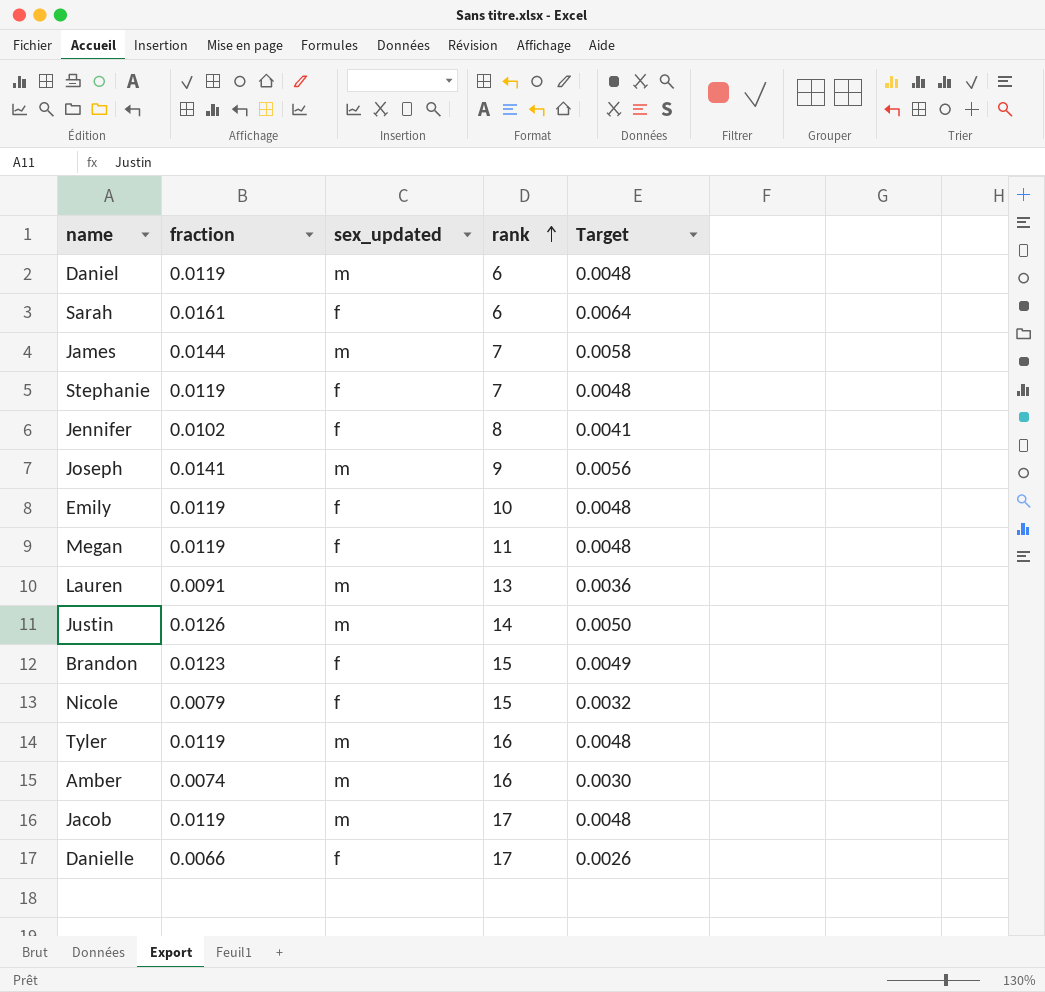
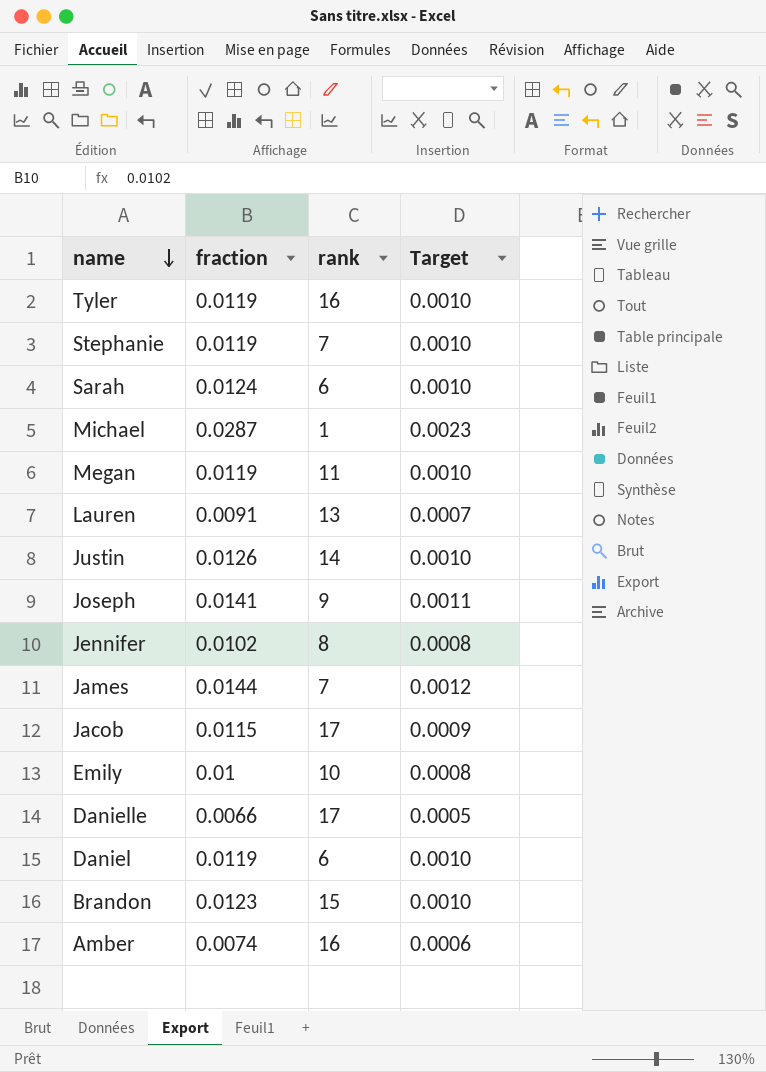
row order: rank ascending -> name descending
column sex_updated | position: 3 -> none
column Target | formula: [fraction] * 0.4 -> [fraction] * 0.08
row Nicole: 0.0079 | f | 15 | 0.0032 -> none
Sarah | fraction: 0.0161 -> 0.0124
row Michael: none -> 0.0287 | 1 | 0.0023
Jacob | fraction: 0.0119 -> 0.0115
Emily | fraction: 0.0119 -> 0.01

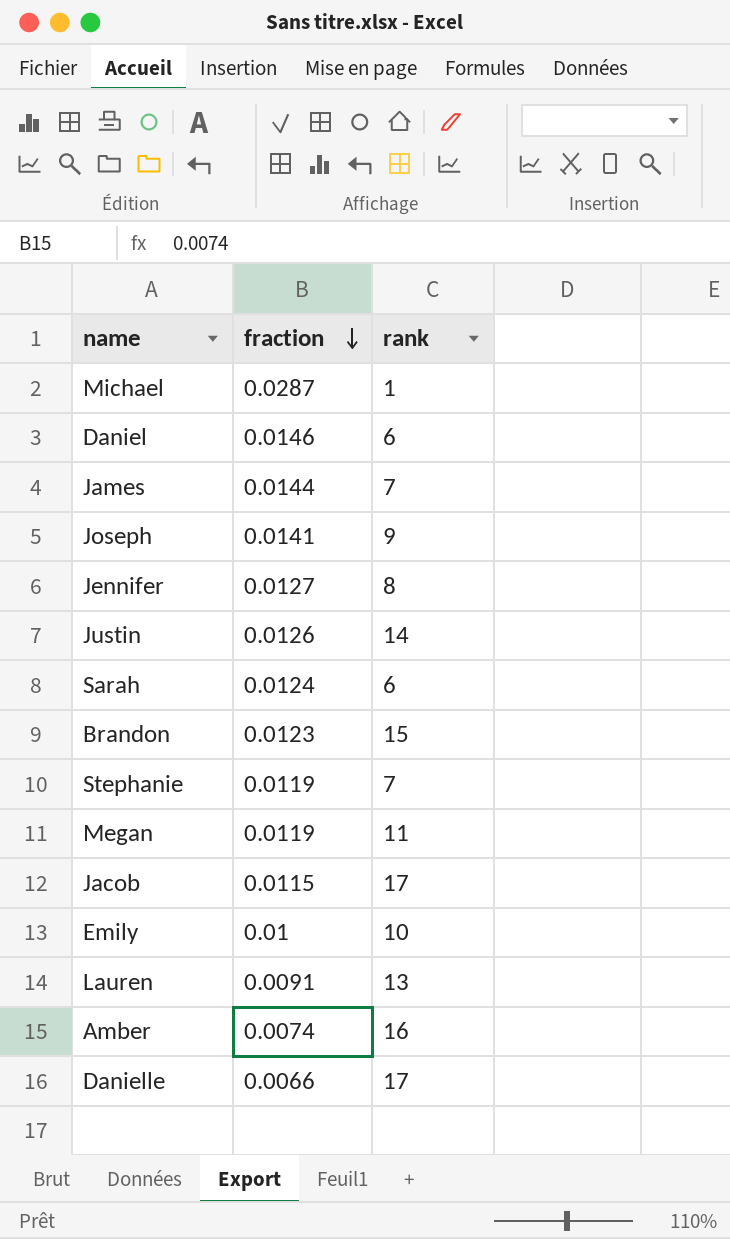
row order: name descending -> fraction descending
column Target | formula: [fraction] * 0.08 -> none
row Tyler: 0.0119 | 16 | 0.0010 -> none
Daniel | fraction: 0.0119 -> 0.0146
Jennifer | fraction: 0.0102 -> 0.0127

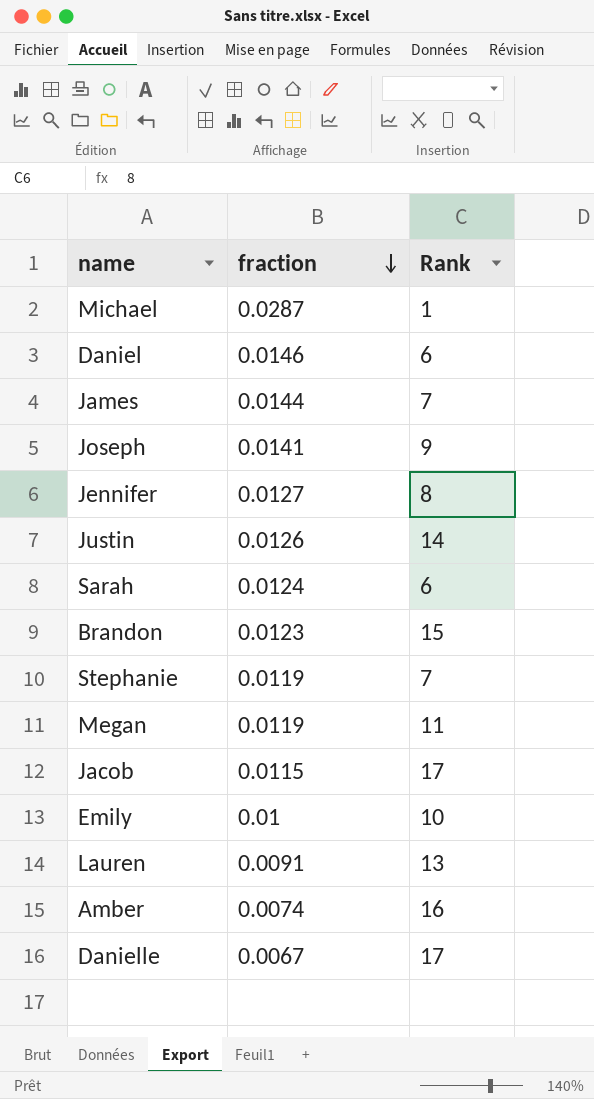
column name: rank -> Rank
Danielle | fraction: 0.0066 -> 0.0067

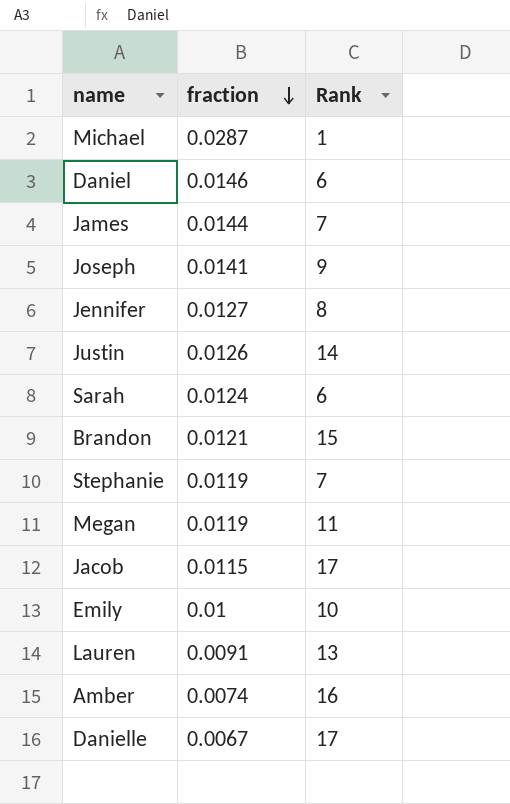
Brandon | fraction: 0.0123 -> 0.0121

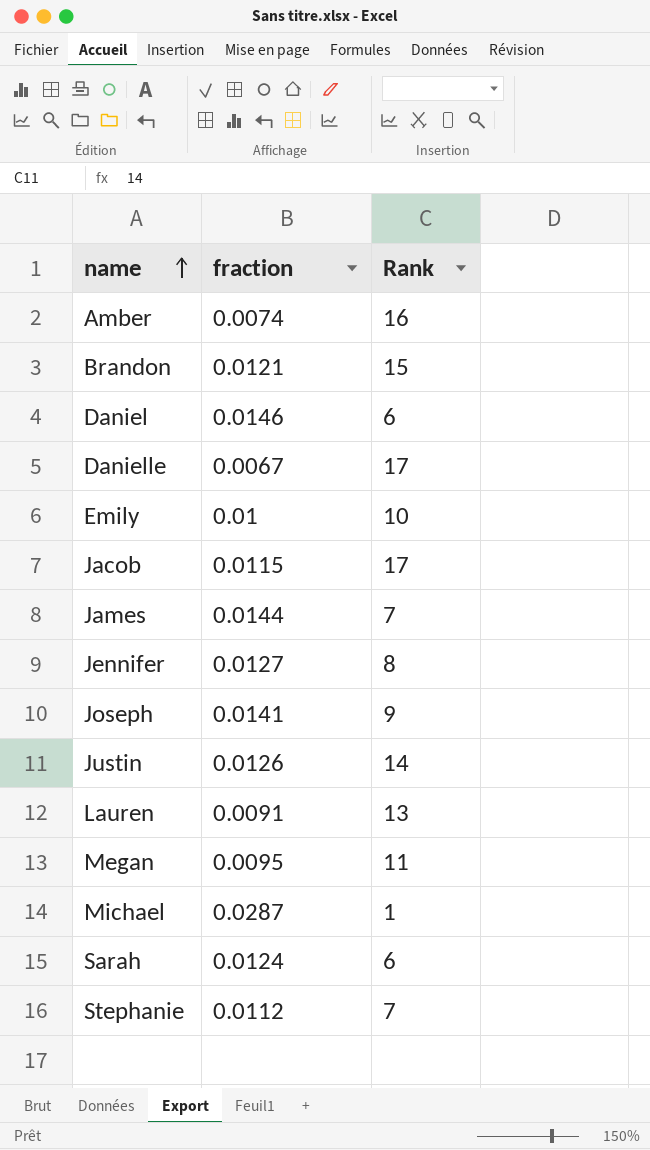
row order: fraction descending -> name ascending
Megan | fraction: 0.0119 -> 0.0095
Stephanie | fraction: 0.0119 -> 0.0112

